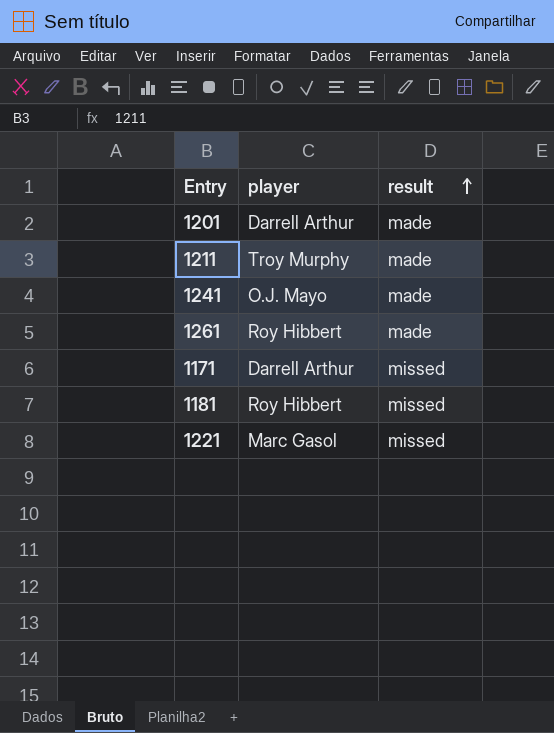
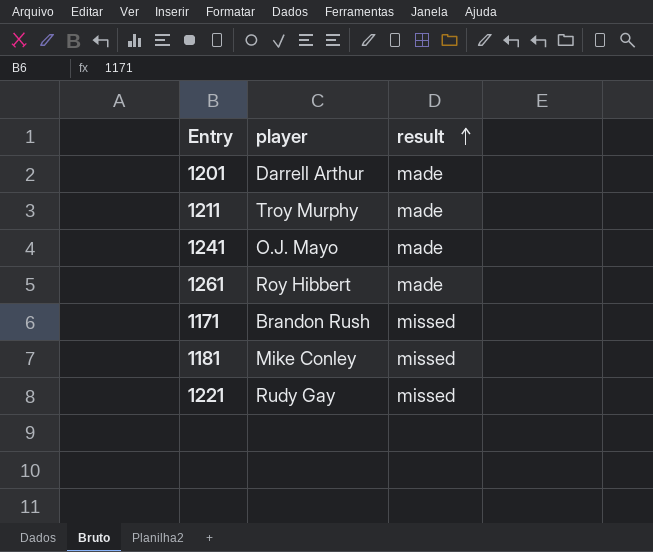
1171 | player: Darrell Arthur -> Brandon Rush
1181 | player: Roy Hibbert -> Mike Conley
1221 | player: Marc Gasol -> Rudy Gay

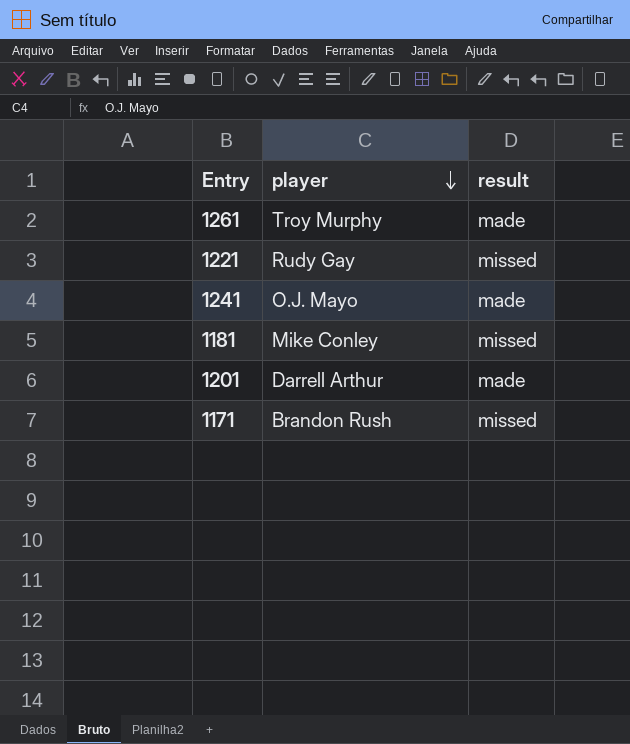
row order: result ascending -> player descending
row 1211: Troy Murphy | made -> none
1261 | player: Roy Hibbert -> Troy Murphy

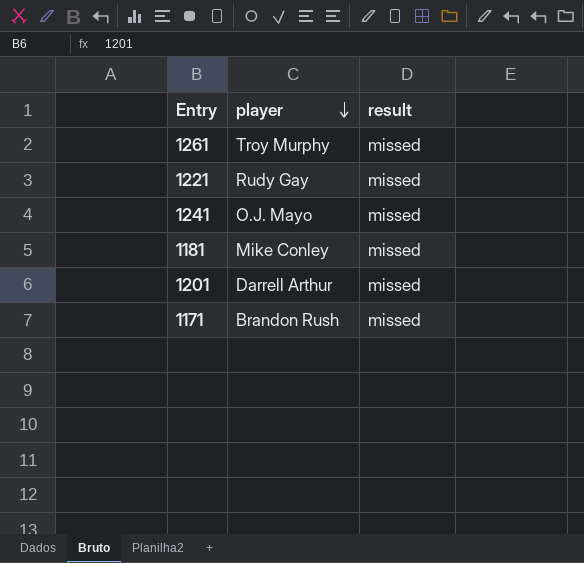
1261 | result: made -> missed
1241 | result: made -> missed
1201 | result: made -> missed

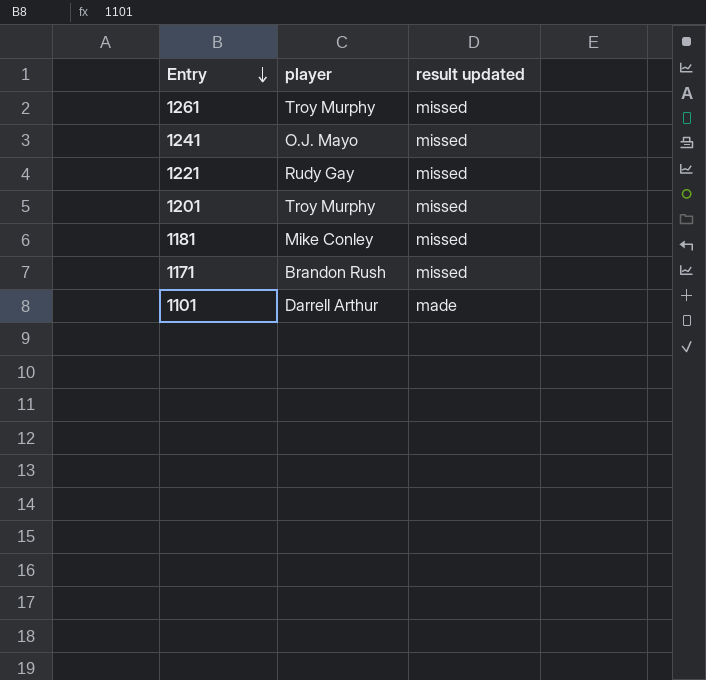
row order: player descending -> Entry descending
column name: result -> result updated
1201 | player: Darrell Arthur -> Troy Murphy
row 1101: none -> Darrell Arthur | made

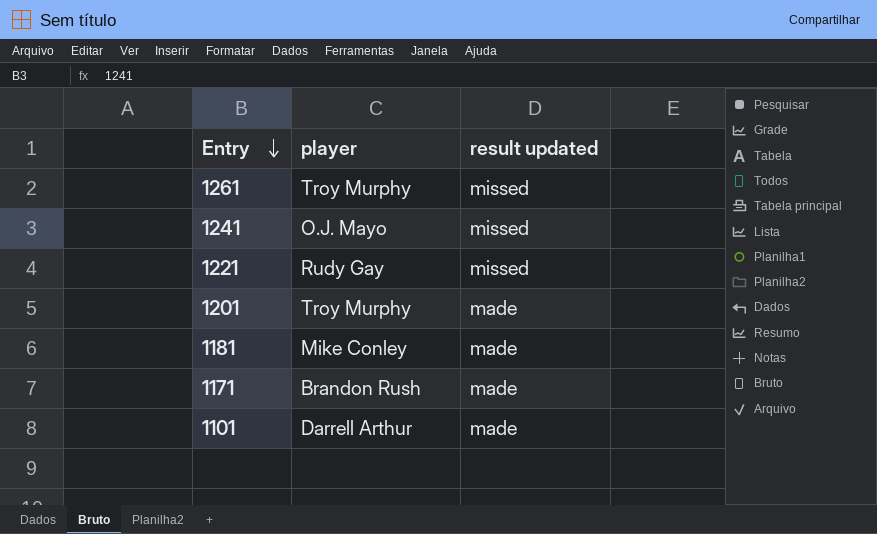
1201 | result updated: missed -> made
1181 | result updated: missed -> made
1171 | result updated: missed -> made

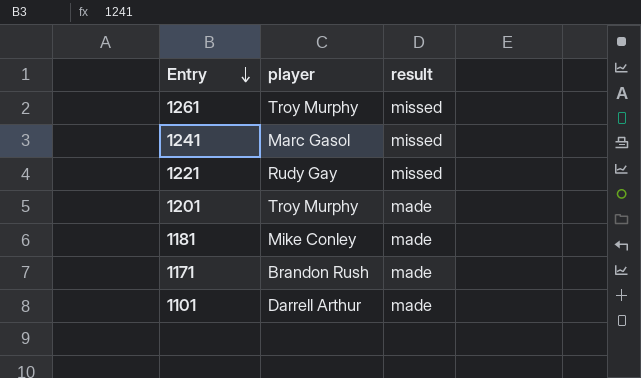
column name: result updated -> result
1241 | player: O.J. Mayo -> Marc Gasol

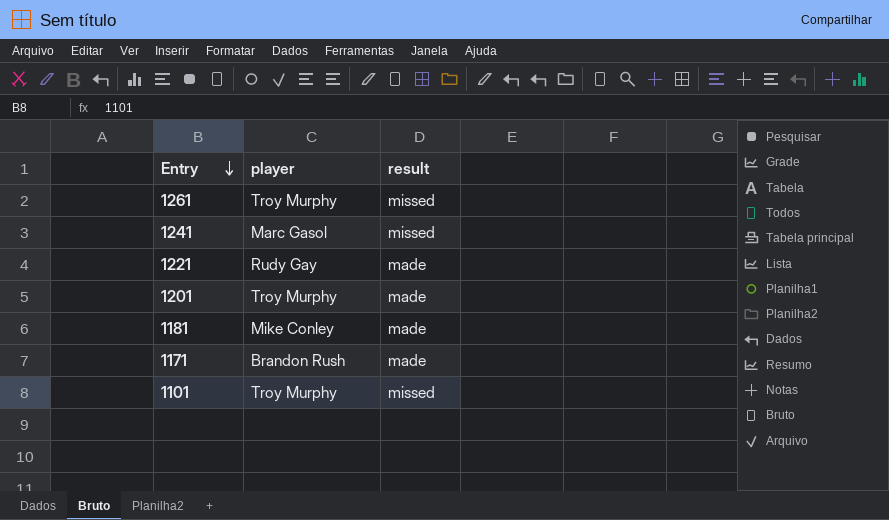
1221 | result: missed -> made
1101 | player: Darrell Arthur -> Troy Murphy
1101 | result: made -> missed

